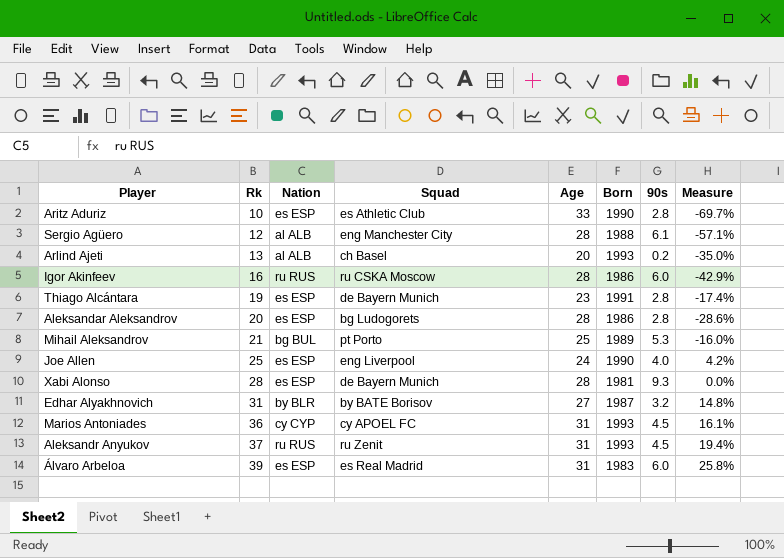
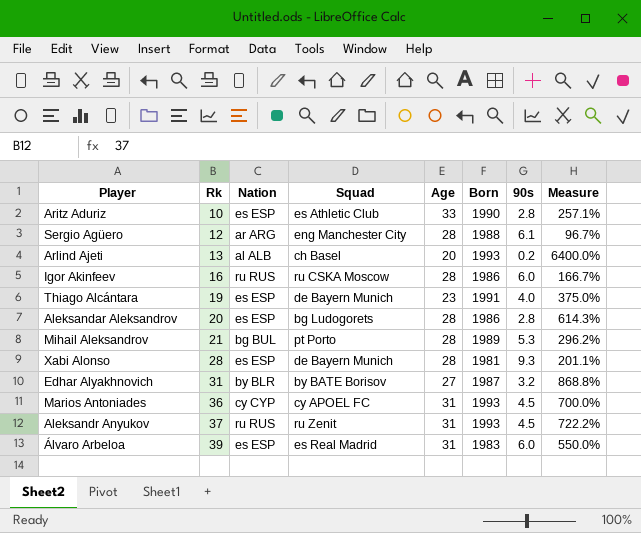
column Measure | formula: ([Rk] - [Age]) / [Age] -> ([Rk] - [90s]) / [90s]
row Joe Allen: 25 | es ESP | eng Liverpool | 24 | 1990 | 4.0 | 4.2% -> none
Sergio Agüero | Nation: al ALB -> ar ARG
Thiago Alcántara | 90s: 2.8 -> 4.0
Mihail Aleksandrov | Age: 25 -> 28

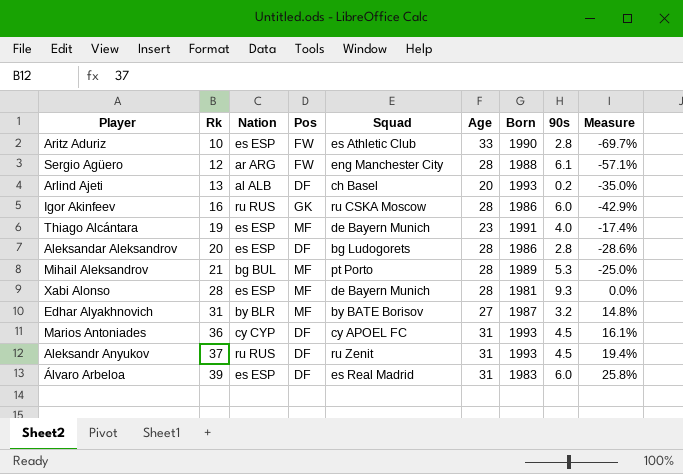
column Pos | position: none -> 4
column Measure | formula: ([Rk] - [90s]) / [90s] -> ([Rk] - [Age]) / [Age]

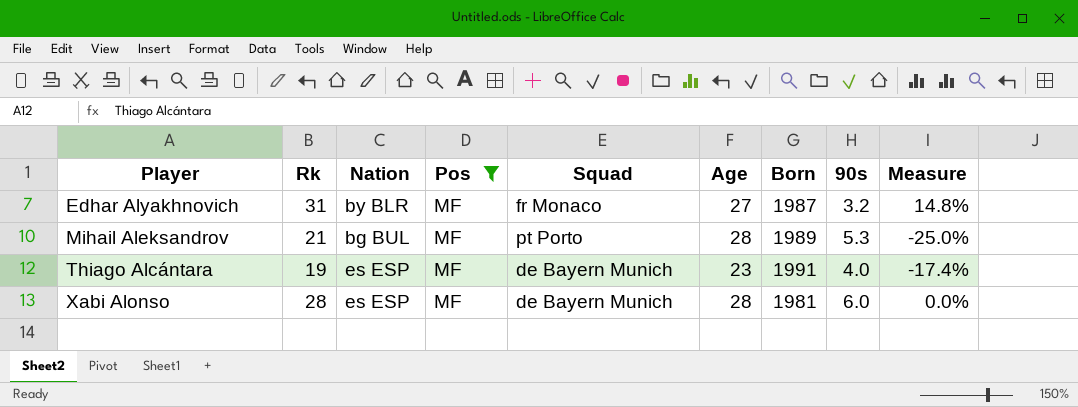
filter: none -> Pos = MF
row order: Rk ascending -> Player ascending
Edhar Alyakhnovich | Squad: by BATE Borisov -> fr Monaco
Xabi Alonso | 90s: 9.3 -> 6.0

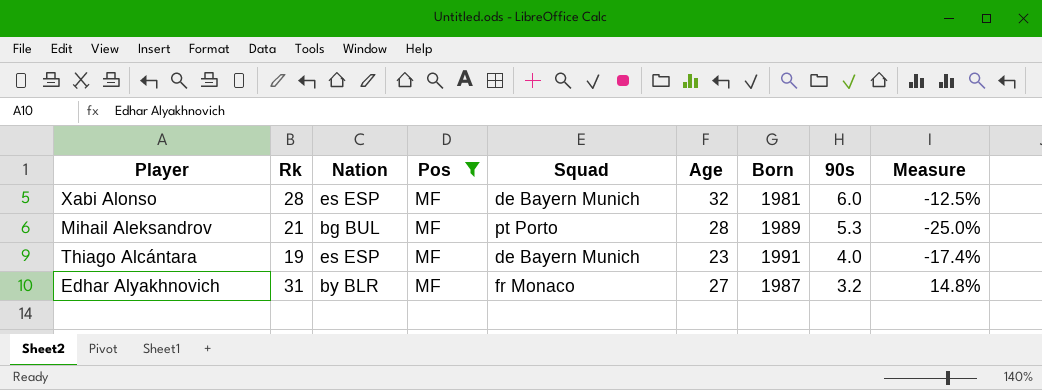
row order: Player ascending -> 90s descending
Xabi Alonso | Age: 28 -> 32
Xabi Alonso | Measure: 0.0% -> -12.5%

